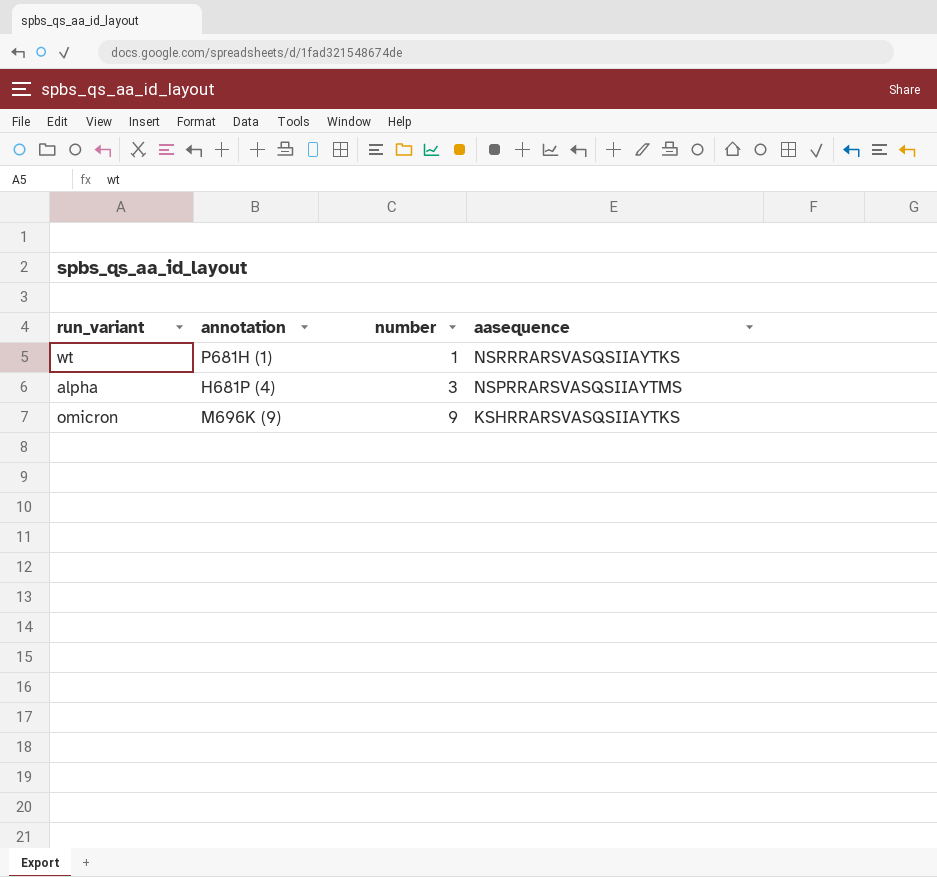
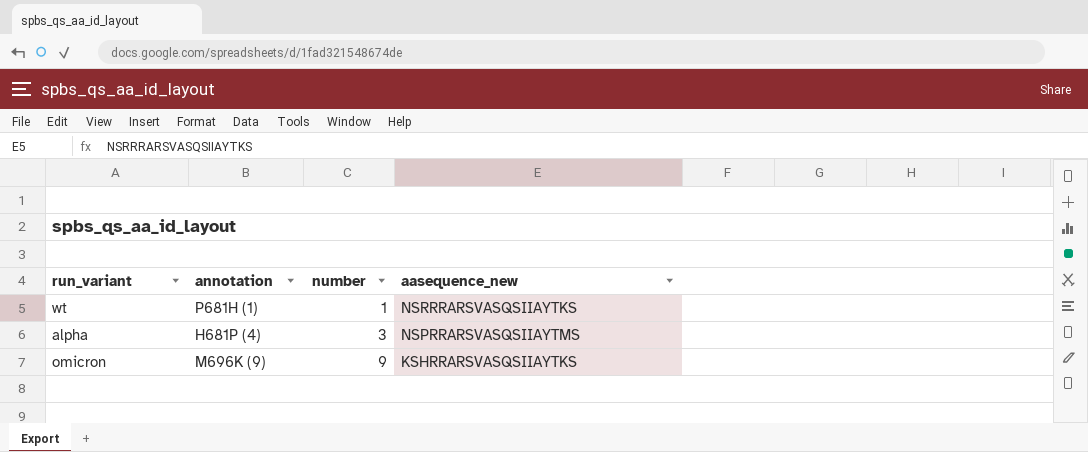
column name: aasequence -> aasequence_new

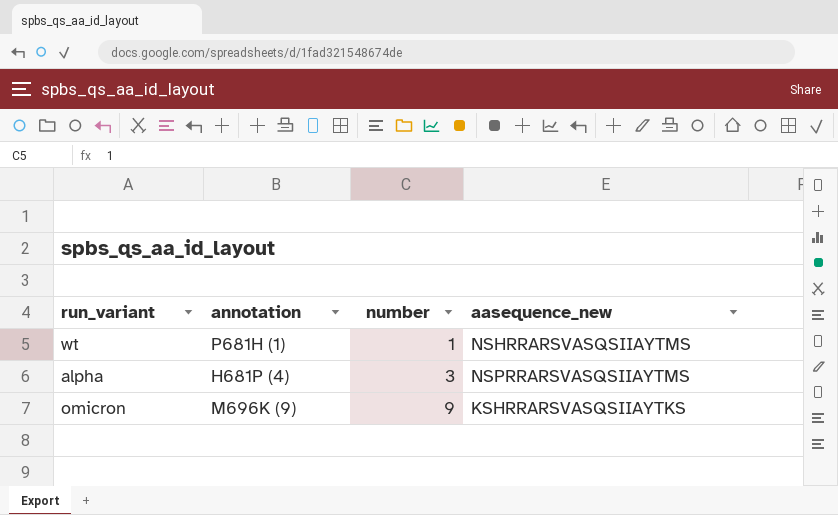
wt | aasequence_new: NSRRRARSVASQSIIAYTKS -> NSHRRARSVASQSIIAYTMS

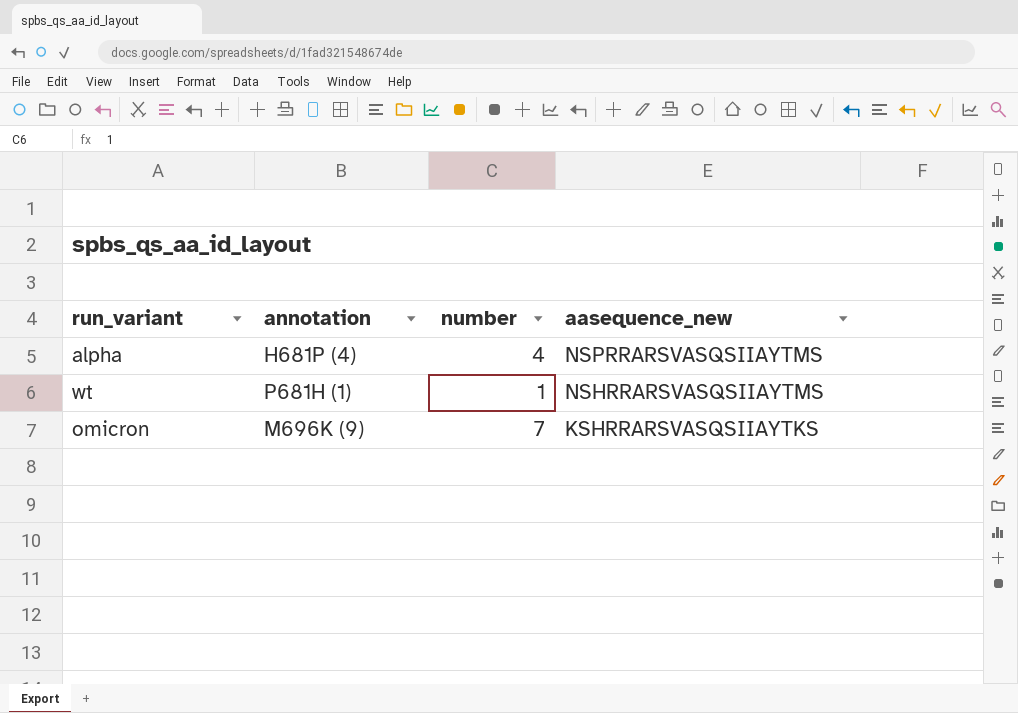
row order: number ascending -> aasequence_new descending
alpha | number: 3 -> 4
omicron | number: 9 -> 7

